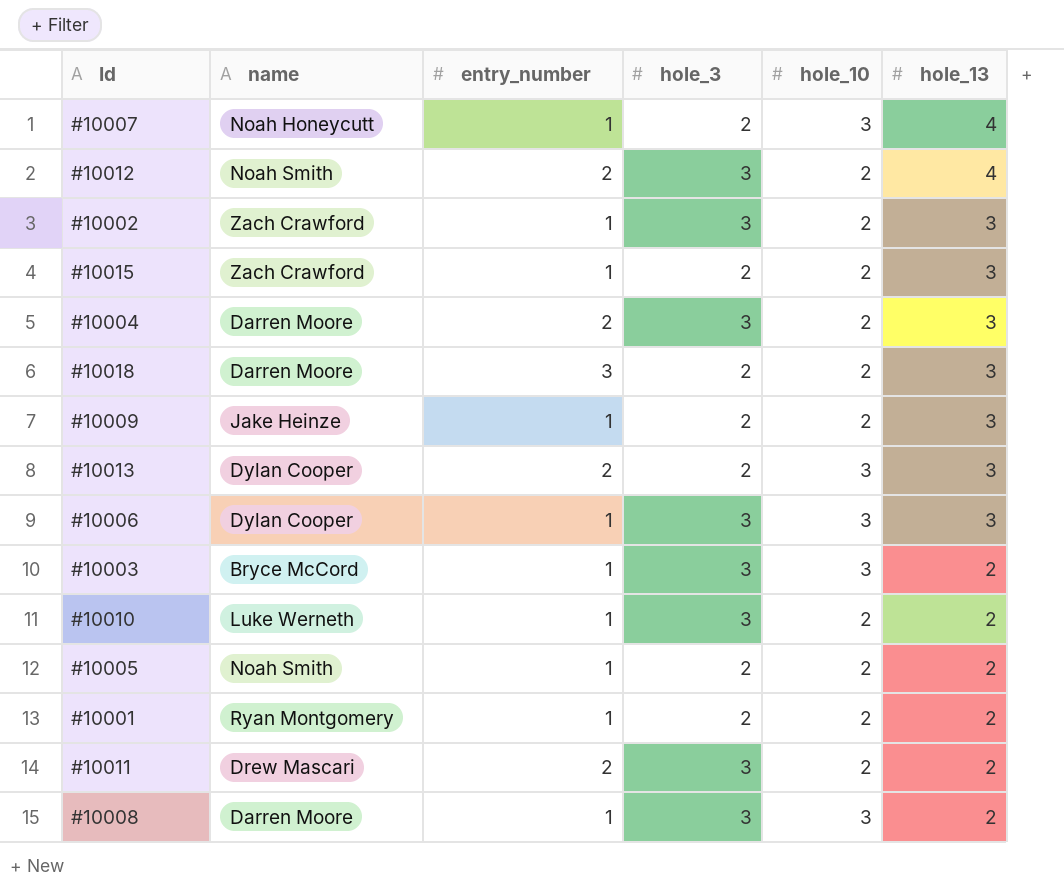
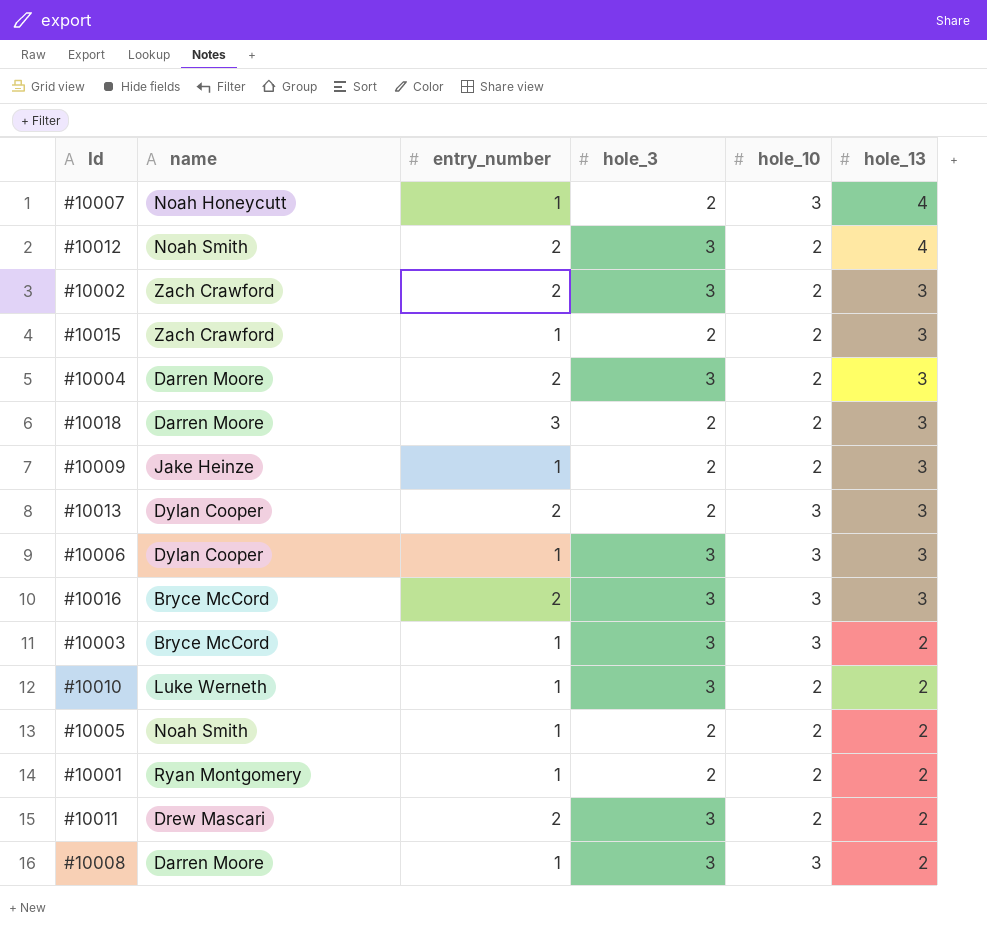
#10002 | entry_number: 1 -> 2
row #10016: none -> Bryce McCord | 2 | 3 | 3 | 3

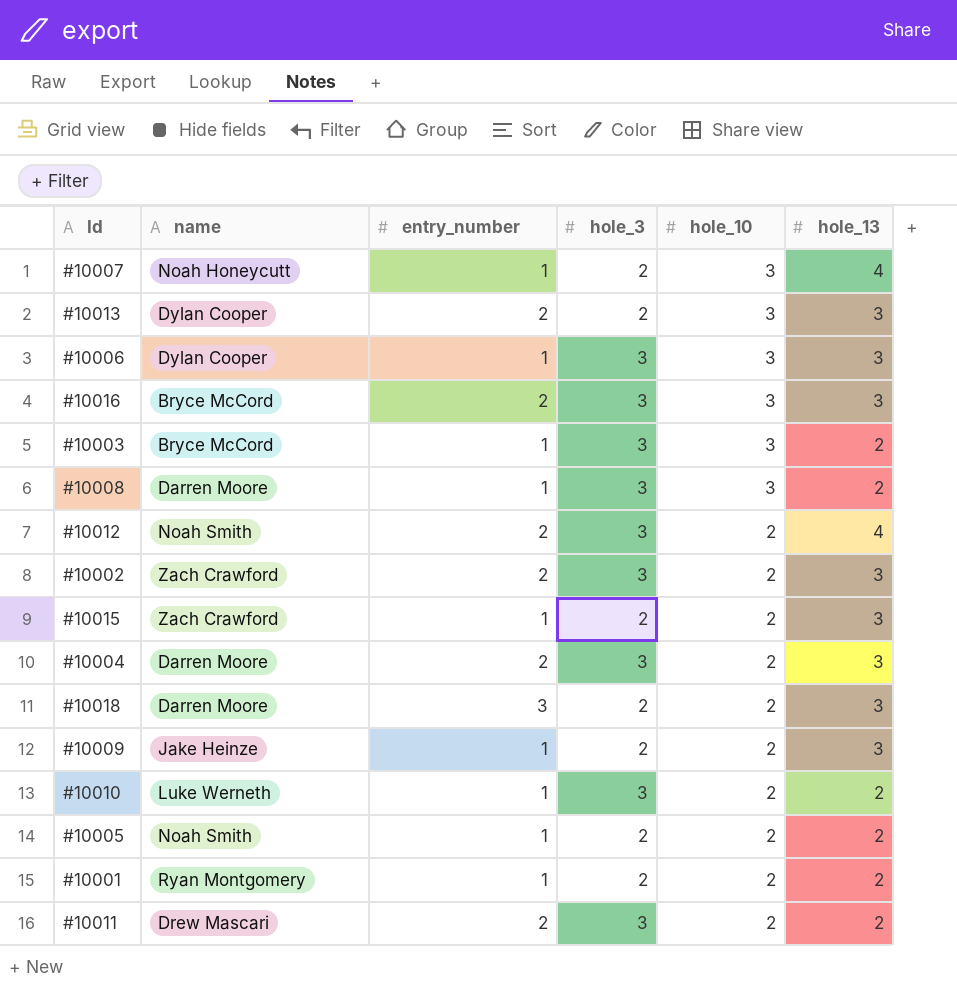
row order: hole_13 descending -> hole_10 descending

